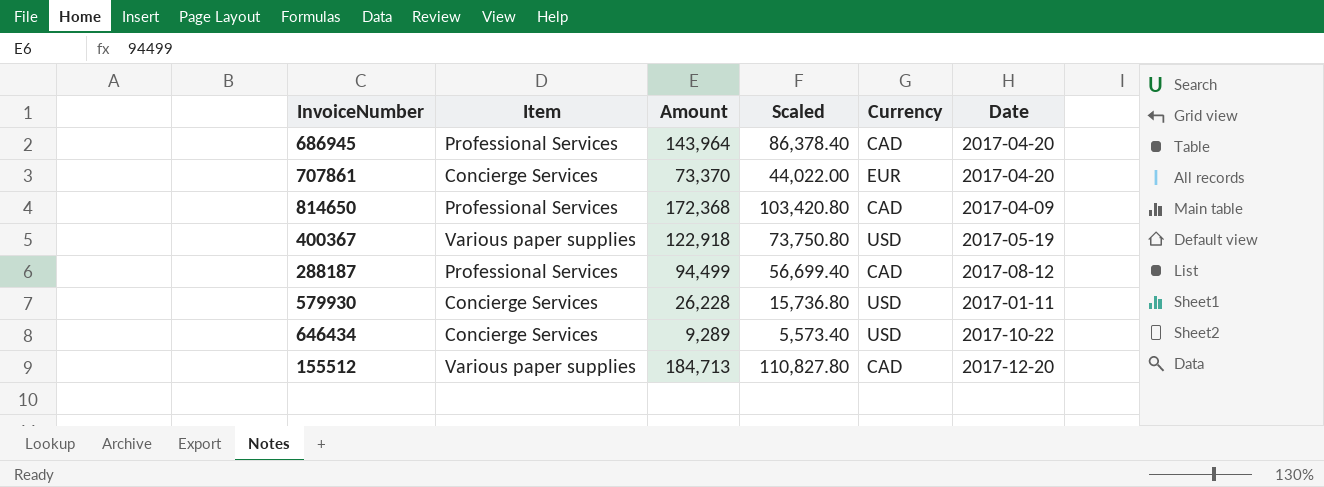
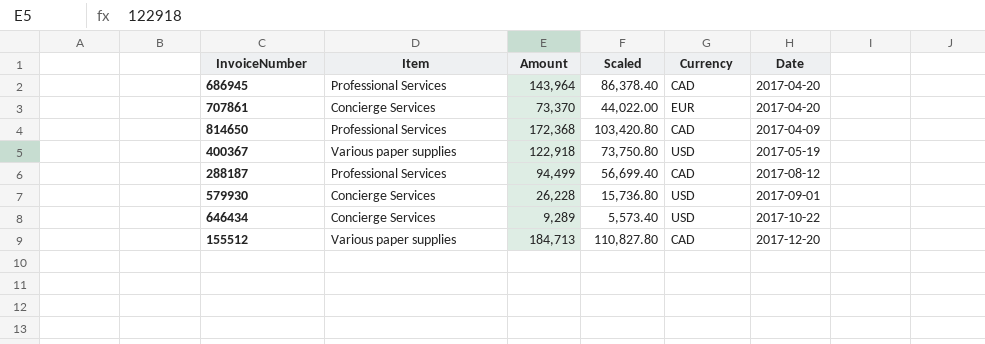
579930 | Date: 2017-01-11 -> 2017-09-01

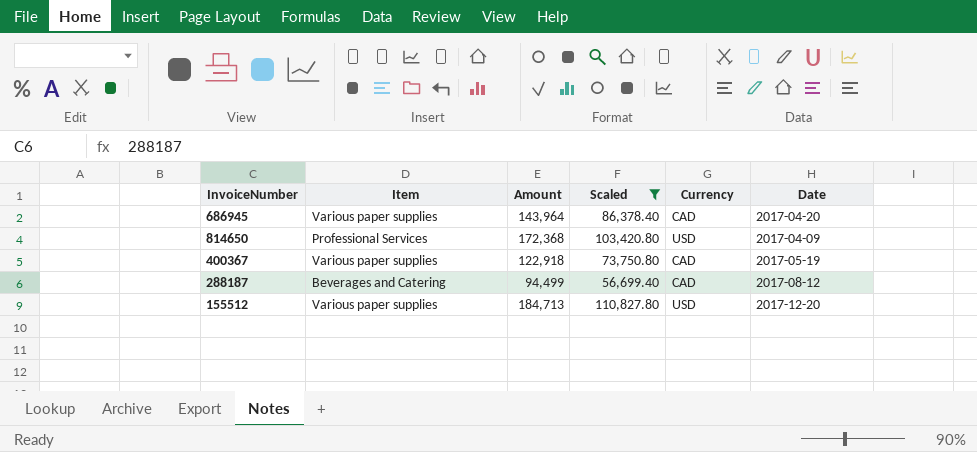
filter: none -> Scaled >= 56,699.40
686945 | Item: Professional Services -> Various paper supplies
814650 | Currency: CAD -> USD
400367 | Currency: USD -> CAD
288187 | Item: Professional Services -> Beverages and Catering
155512 | Currency: CAD -> USD

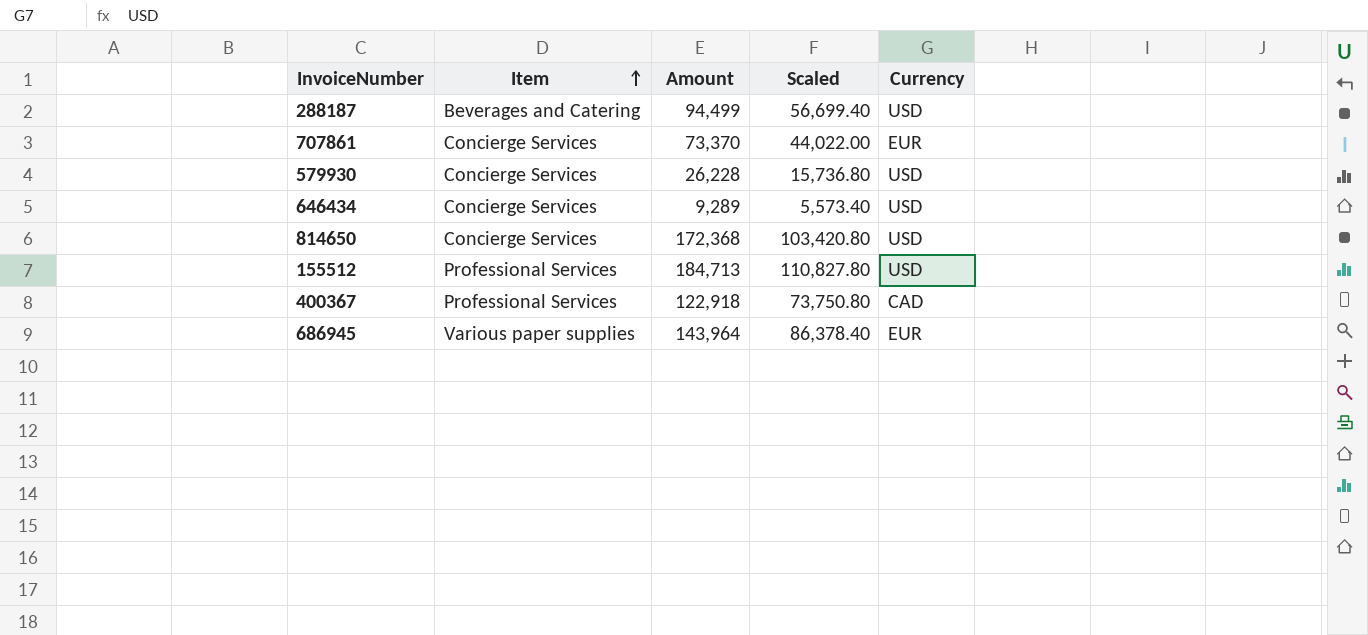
filter: Scaled >= 56,699.40 -> none
row order: none -> Item ascending
column Date | position: 6 -> none
288187 | Currency: CAD -> USD
814650 | Item: Professional Services -> Concierge Services
155512 | Item: Various paper supplies -> Professional Services
400367 | Item: Various paper supplies -> Professional Services
686945 | Currency: CAD -> EUR

